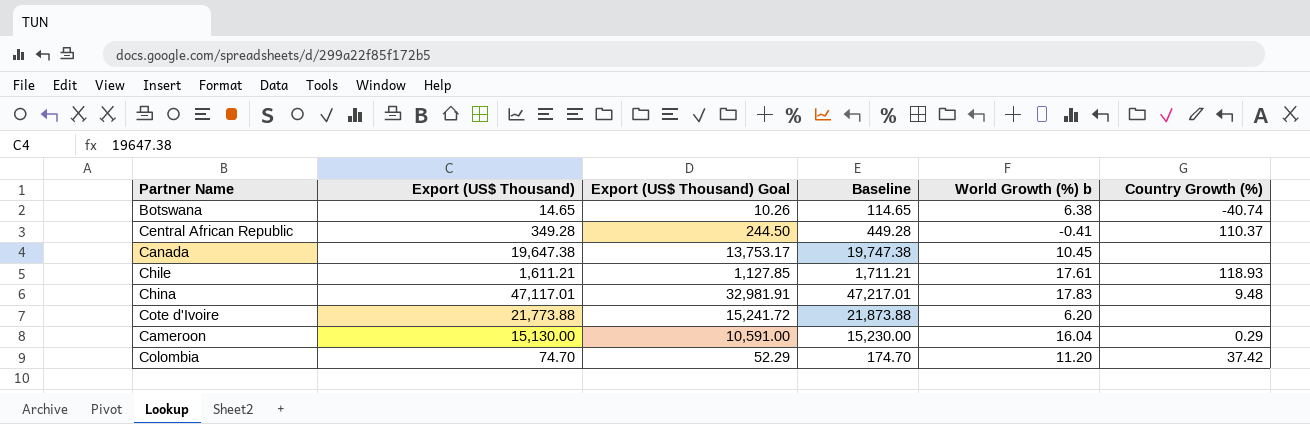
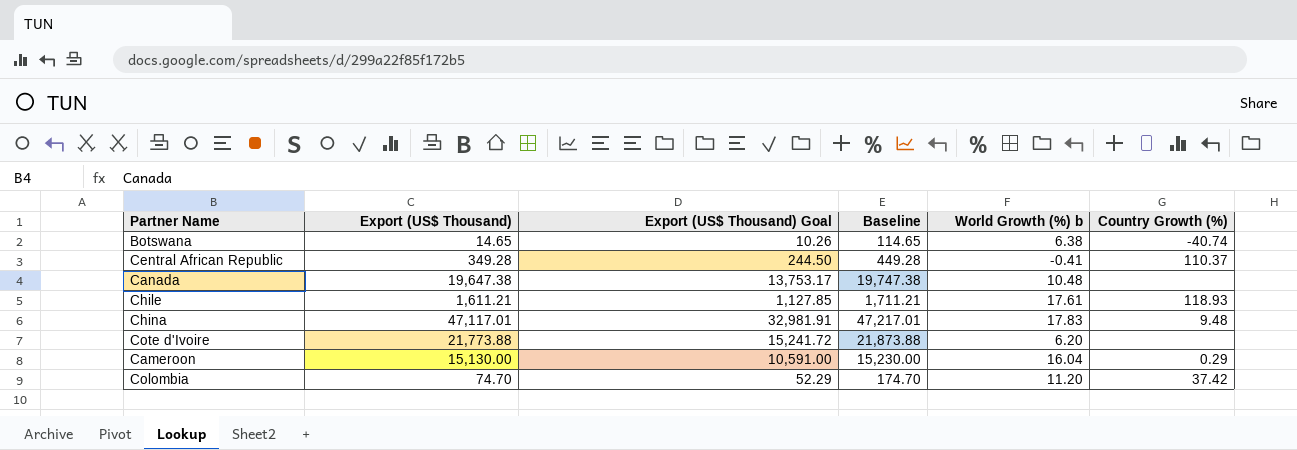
Canada | World Growth (%) b: 10.45 -> 10.48

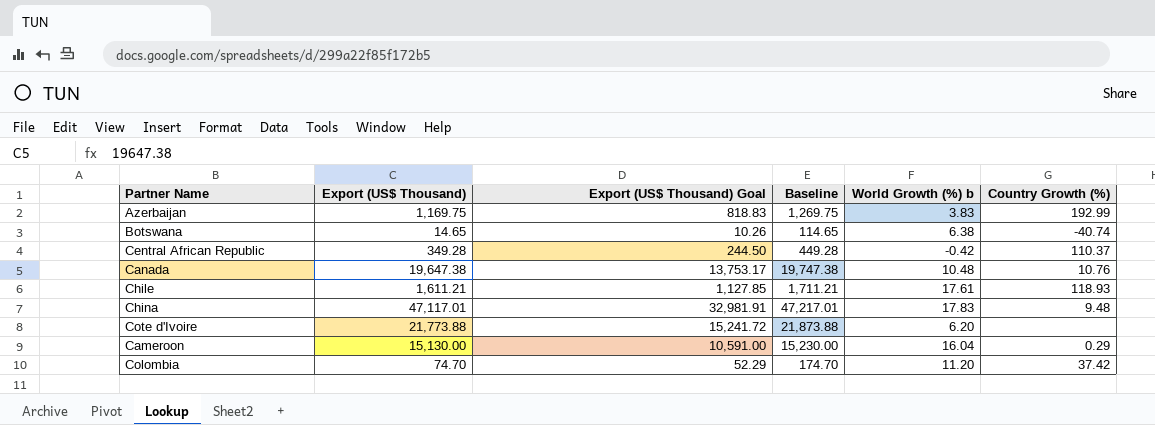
row Azerbaijan: none -> 1,169.75 | 818.83 | 1,269.75 | 3.83 | 192.99
Central African Republic | World Growth (%) b: -0.41 -> -0.42
Canada | Country Growth (%): none -> 10.76

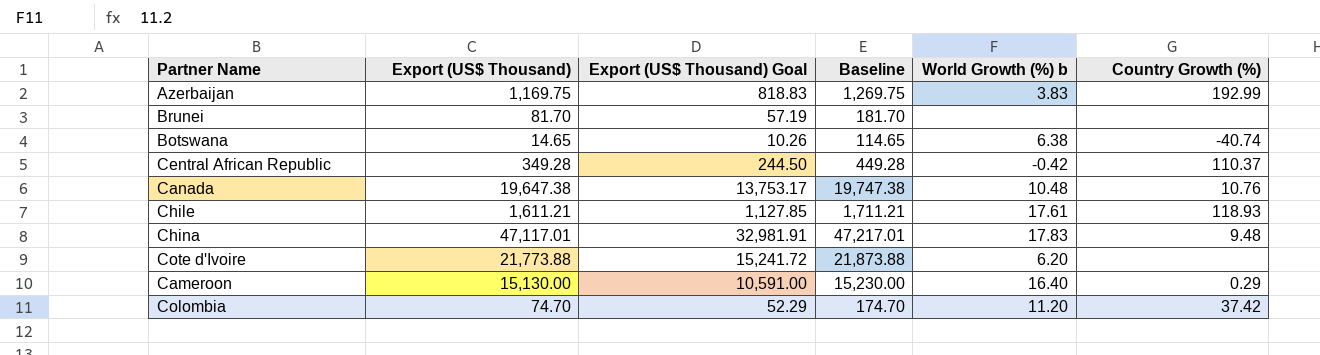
row Brunei: none -> 81.70 | 57.19 | 181.70 | none | none
Cameroon | World Growth (%) b: 16.04 -> 16.40

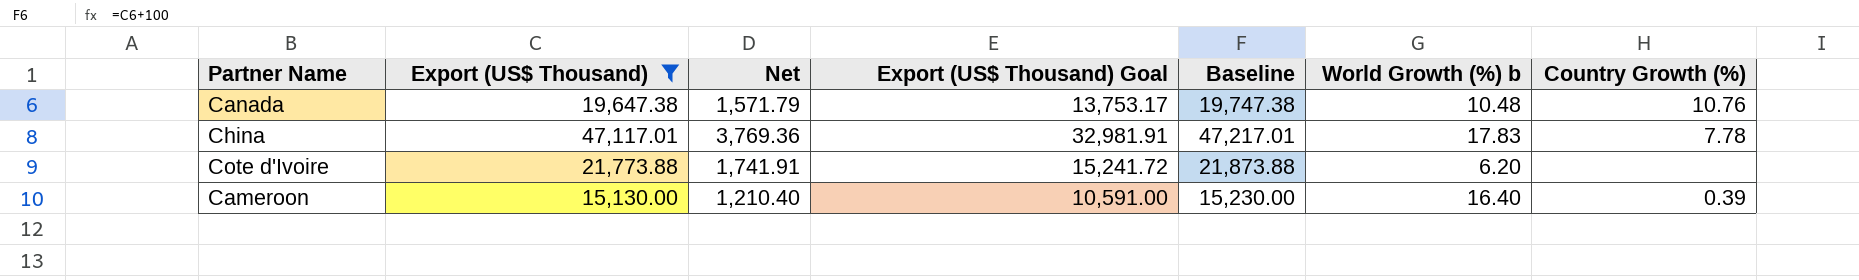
filter: none -> Export (US$ Thousand) >= 15,130.00
column Net | formula: none -> [Export (US$ Thousand)] * 0.08
China | Country Growth (%): 9.48 -> 7.78
Cameroon | Country Growth (%): 0.29 -> 0.39

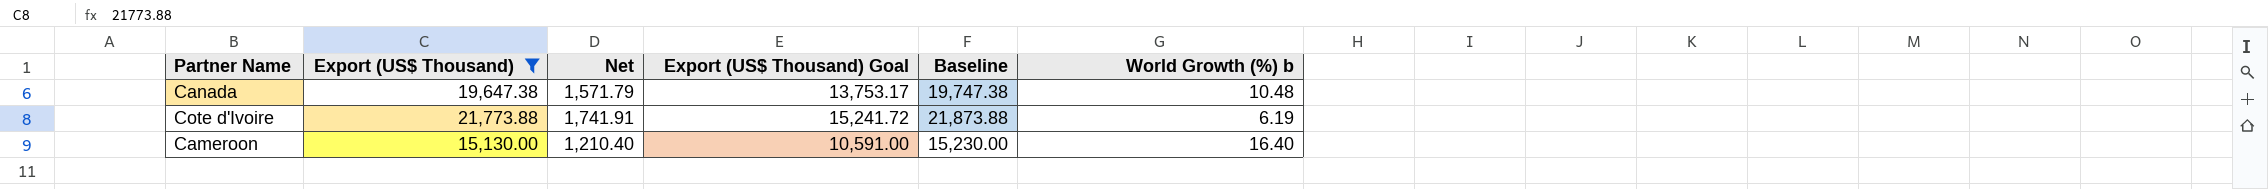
column Country Growth (%) | position: 7 -> none
row China: 47,117.01 | 3,769.36 | 32,981.91 | 47,217.01 | 17.83 | 7.78 -> none
Cote d'Ivoire | World Growth (%) b: 6.20 -> 6.19

